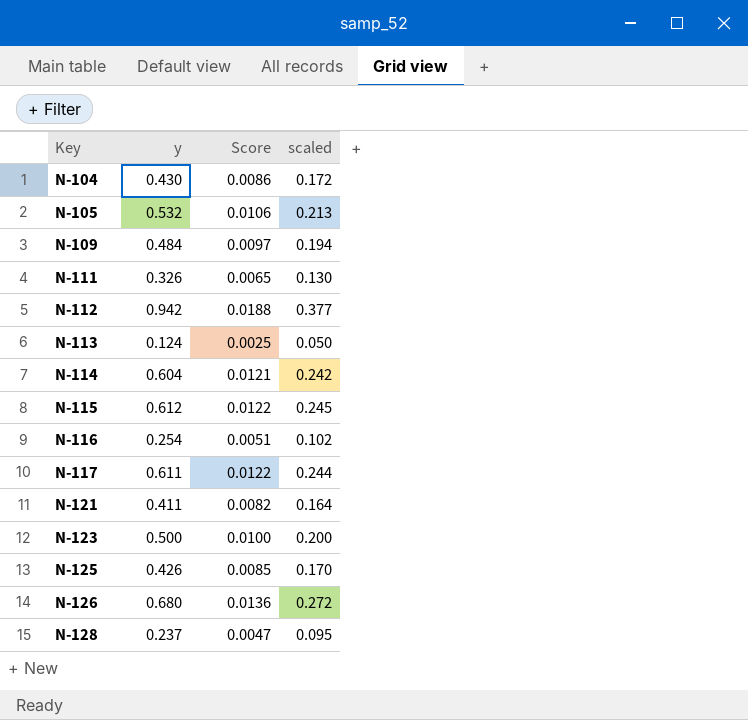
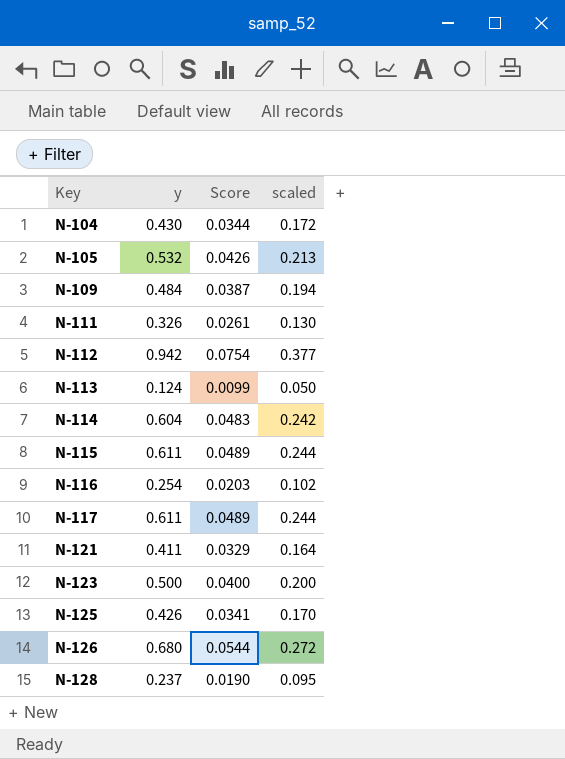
column Score | formula: [y] * 0.02 -> [y] * 0.08
N-115 | y: 0.612 -> 0.611
N-115 | scaled: 0.245 -> 0.244

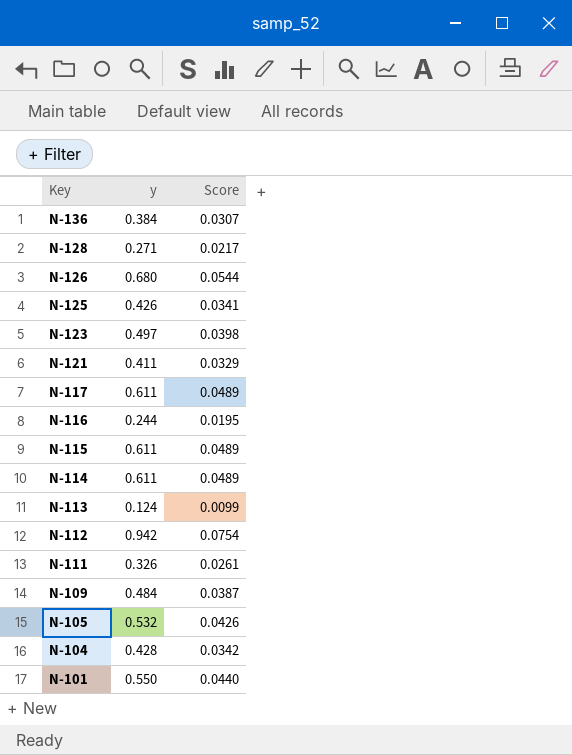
row order: Key ascending -> Key descending
column scaled | formula: [y] * 0.4 -> none
row N-136: none -> 0.384 | 0.0307
N-128 | y: 0.237 -> 0.271
N-128 | Score: 0.0190 -> 0.0217
N-123 | y: 0.500 -> 0.497
N-123 | Score: 0.0400 -> 0.0398
N-116 | y: 0.254 -> 0.244
N-116 | Score: 0.0203 -> 0.0195
N-114 | y: 0.604 -> 0.611
N-114 | Score: 0.0483 -> 0.0489
N-104 | y: 0.430 -> 0.428
N-104 | Score: 0.0344 -> 0.0342
row N-101: none -> 0.550 | 0.0440

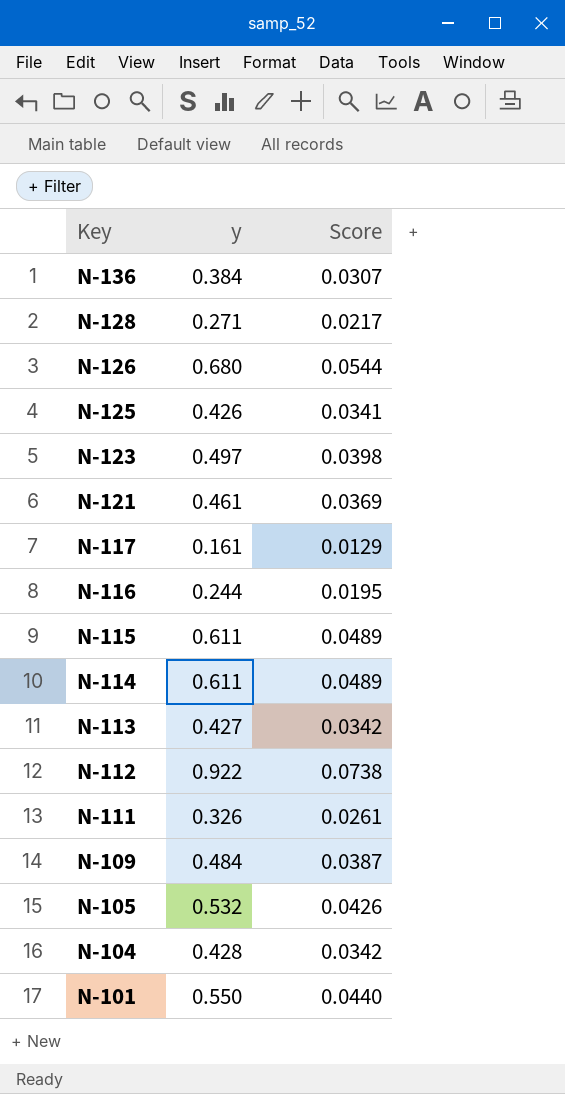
N-121 | y: 0.411 -> 0.461
N-121 | Score: 0.0329 -> 0.0369
N-117 | y: 0.611 -> 0.161
N-117 | Score: 0.0489 -> 0.0129
N-113 | y: 0.124 -> 0.427
N-113 | Score: 0.0099 -> 0.0342
N-112 | y: 0.942 -> 0.922
N-112 | Score: 0.0754 -> 0.0738

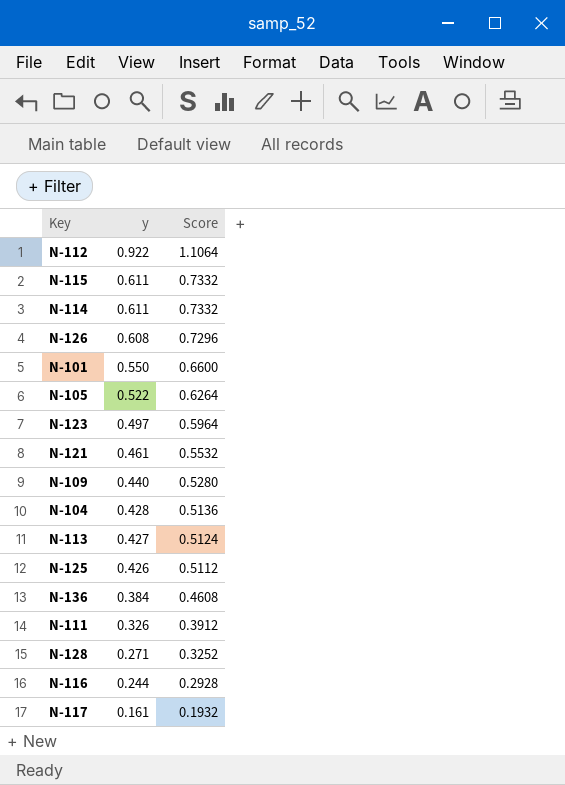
row order: Key descending -> y descending
column Score | formula: [y] * 0.08 -> [y] * 1.2
N-126 | y: 0.680 -> 0.608
N-105 | y: 0.532 -> 0.522
N-109 | y: 0.484 -> 0.440

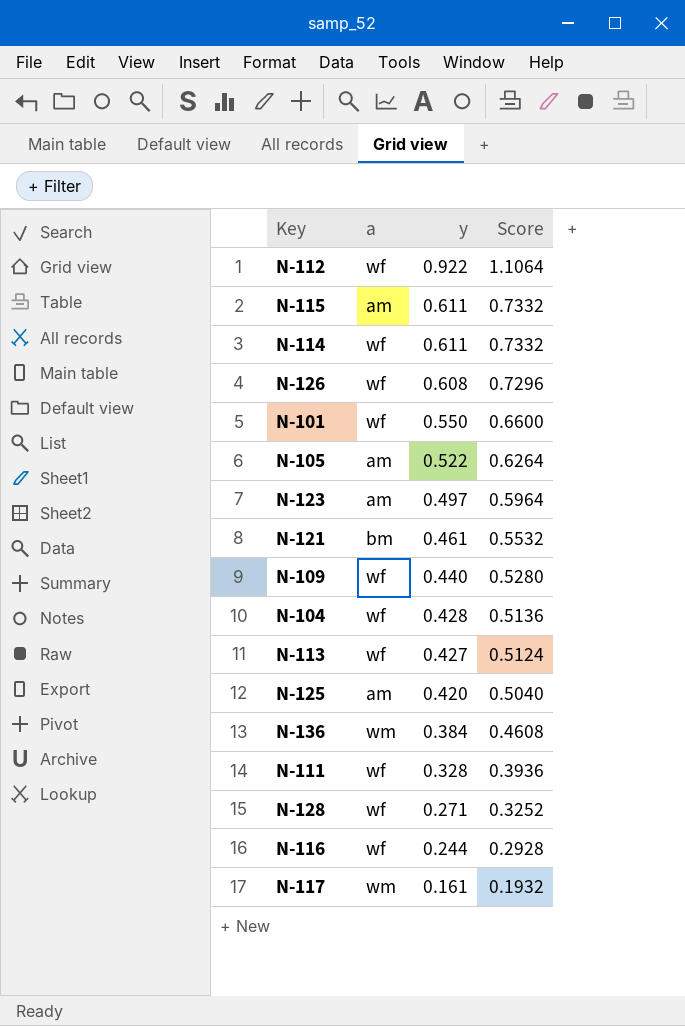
column a | position: none -> 2
N-125 | y: 0.426 -> 0.420
N-125 | Score: 0.5112 -> 0.5040
N-111 | y: 0.326 -> 0.328
N-111 | Score: 0.3912 -> 0.3936

